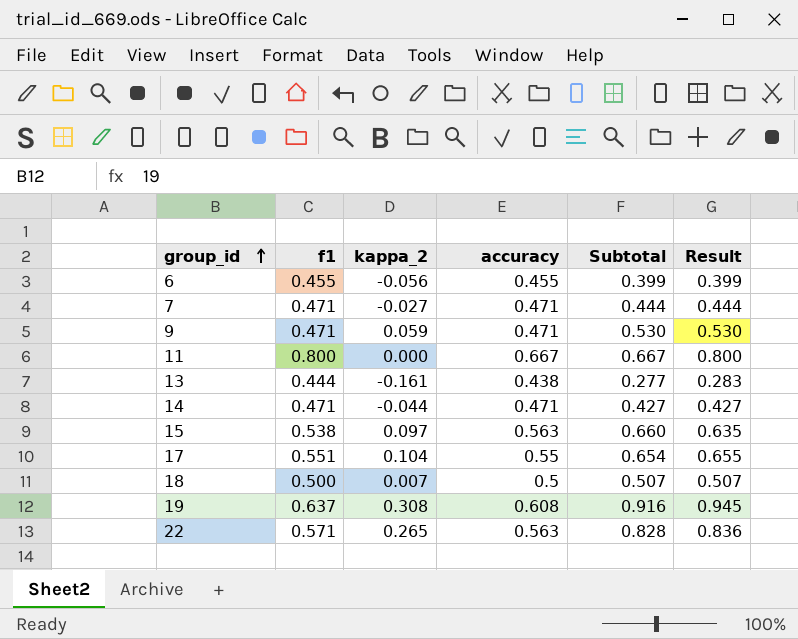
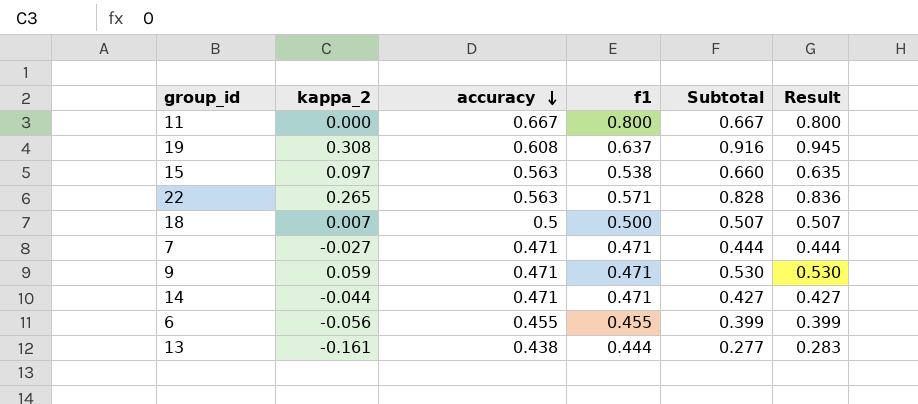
row order: group_id ascending -> accuracy descending
column f1 | position: 2 -> 4
row 17: 0.551 | 0.104 | 0.55 | 0.654 | 0.655 -> none

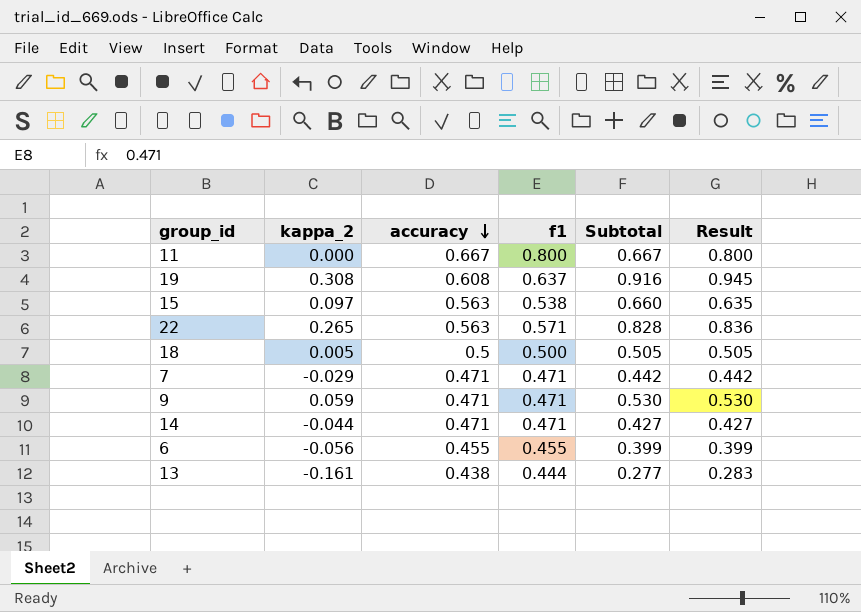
18 | kappa_2: 0.007 -> 0.005
18 | Subtotal: 0.507 -> 0.505
18 | Result: 0.507 -> 0.505
7 | kappa_2: -0.027 -> -0.029
7 | Subtotal: 0.444 -> 0.442
7 | Result: 0.444 -> 0.442

